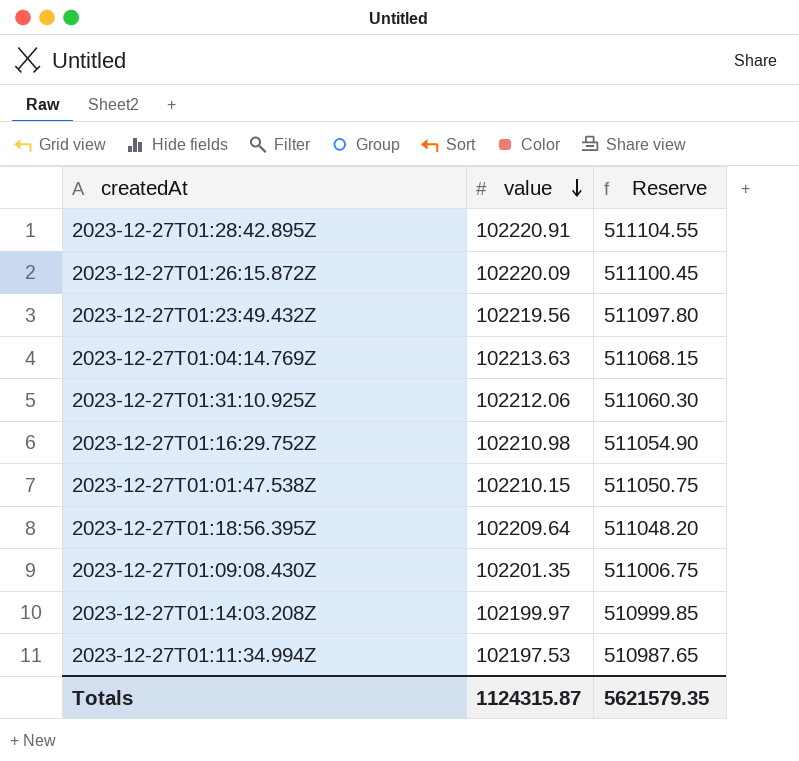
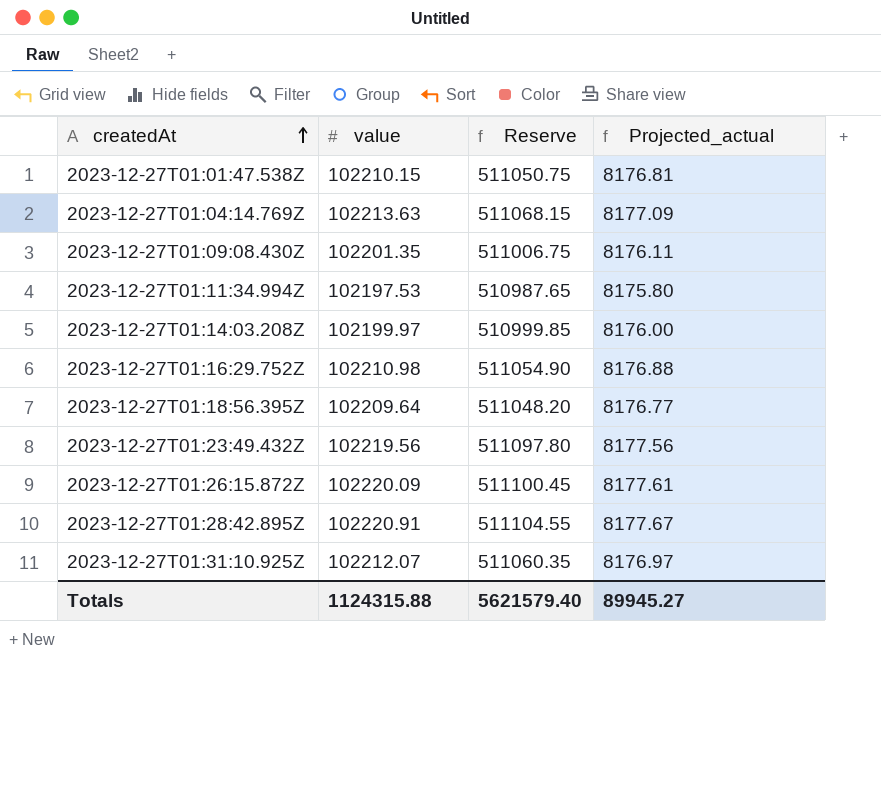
row order: value descending -> createdAt ascending
column Projected_actual | formula: none -> [value] * 0.08
2023-12-27T01:31:10.925Z | value: 102212.06 -> 102212.07
2023-12-27T01:31:10.925Z | Reserve: 511060.30 -> 511060.35
Totals | value: 1124315.87 -> 1124315.88
Totals | Reserve: 5621579.35 -> 5621579.40

